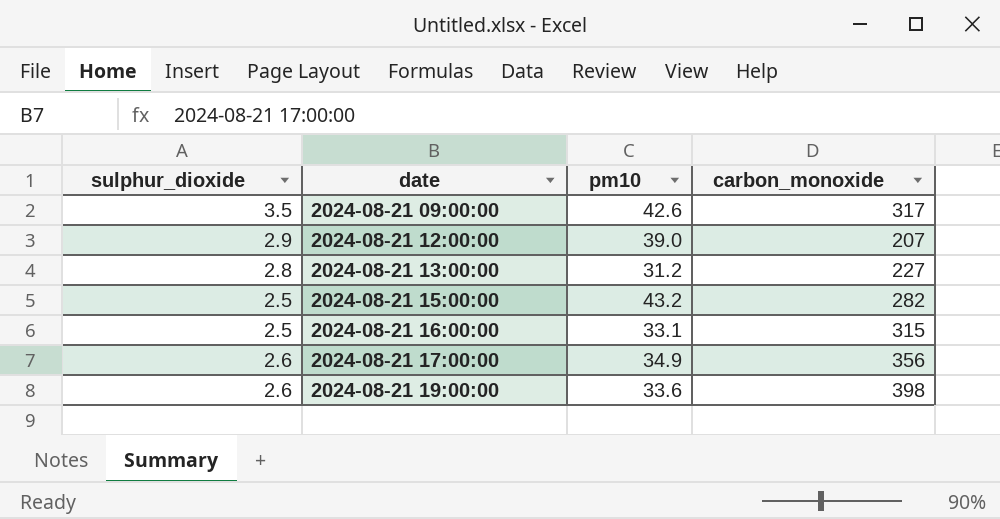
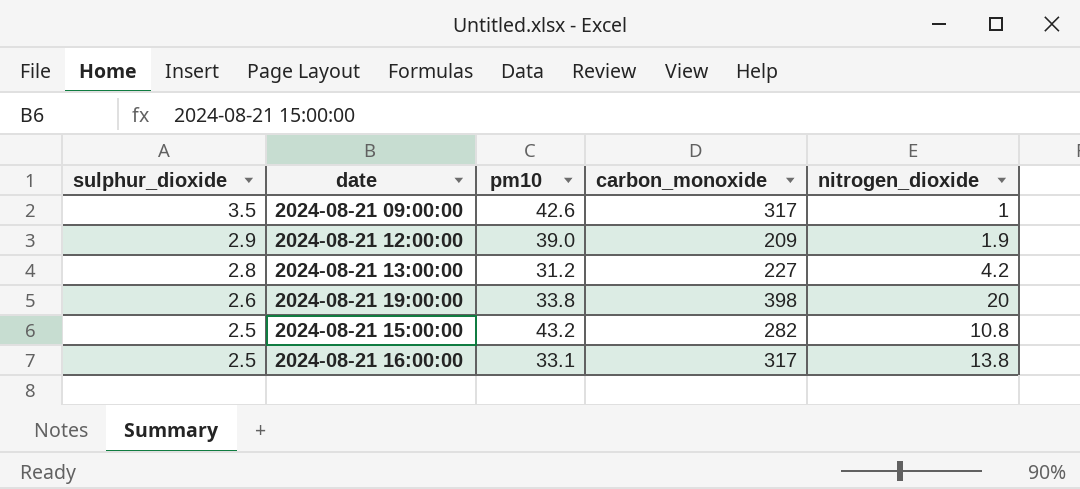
row order: date ascending -> sulphur_dioxide descending
column nitrogen_dioxide | position: none -> 5
row 2024-08-21 17:00:00: 2.6 | 34.9 | 356 -> none
2024-08-21 12:00:00 | carbon_monoxide: 207 -> 209
2024-08-21 19:00:00 | pm10: 33.6 -> 33.8
2024-08-21 16:00:00 | carbon_monoxide: 315 -> 317

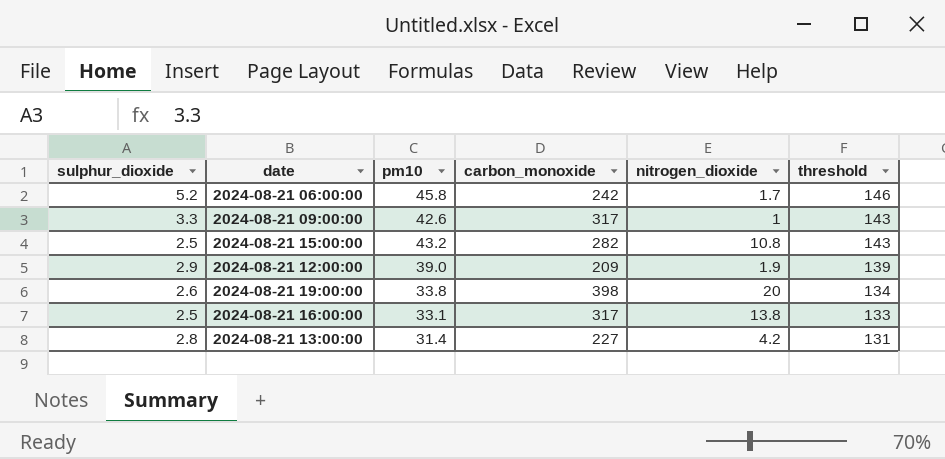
row order: sulphur_dioxide descending -> threshold descending
column threshold | formula: none -> [pm10] + 100
row 2024-08-21 06:00:00: none -> 5.2 | 45.8 | 242 | 1.7 | 146
2024-08-21 09:00:00 | sulphur_dioxide: 3.5 -> 3.3
2024-08-21 13:00:00 | pm10: 31.2 -> 31.4

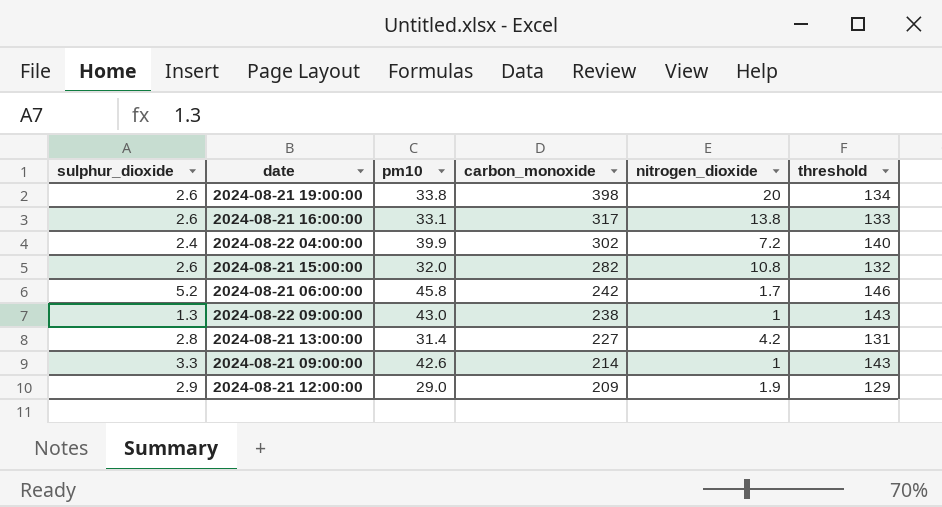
row order: threshold descending -> carbon_monoxide descending
2024-08-21 16:00:00 | sulphur_dioxide: 2.5 -> 2.6
row 2024-08-22 04:00:00: none -> 2.4 | 39.9 | 302 | 7.2 | 140
2024-08-21 15:00:00 | sulphur_dioxide: 2.5 -> 2.6
2024-08-21 15:00:00 | pm10: 43.2 -> 32.0
2024-08-21 15:00:00 | threshold: 143 -> 132
row 2024-08-22 09:00:00: none -> 1.3 | 43.0 | 238 | 1 | 143
2024-08-21 09:00:00 | carbon_monoxide: 317 -> 214
2024-08-21 12:00:00 | pm10: 39.0 -> 29.0
2024-08-21 12:00:00 | threshold: 139 -> 129

